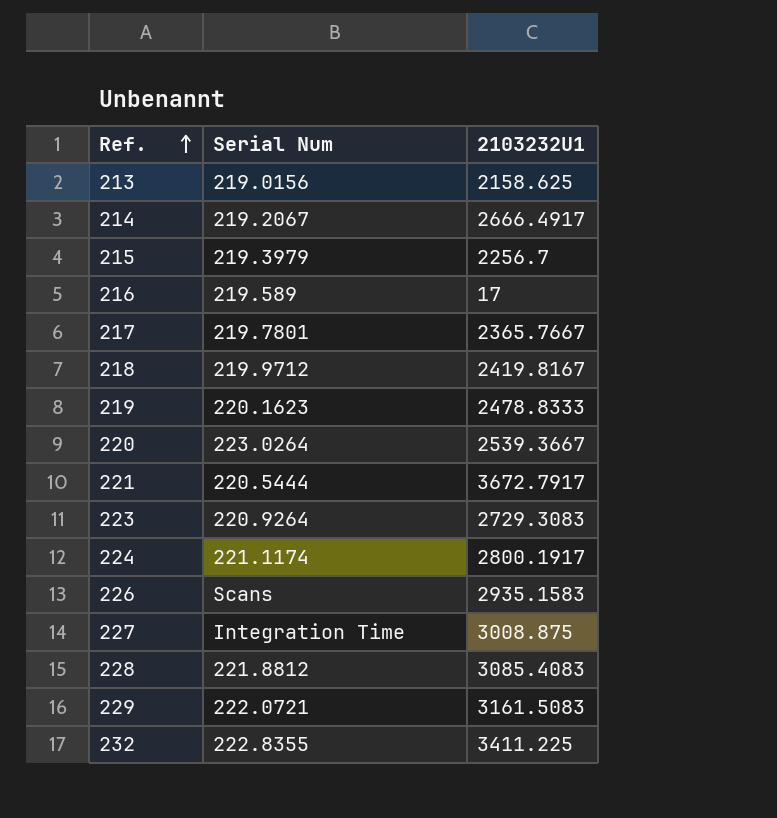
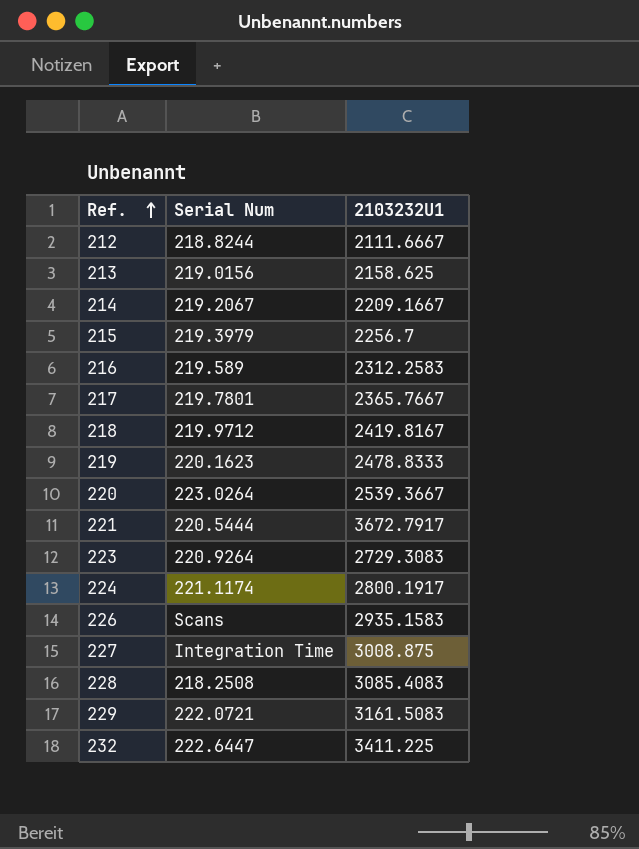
row 212: none -> 218.8244 | 2111.6667
214 | 2103232U1: 2666.4917 -> 2209.1667
216 | 2103232U1: 17 -> 2312.2583
228 | Serial Num: 221.8812 -> 218.2508
232 | Serial Num: 222.8355 -> 222.6447

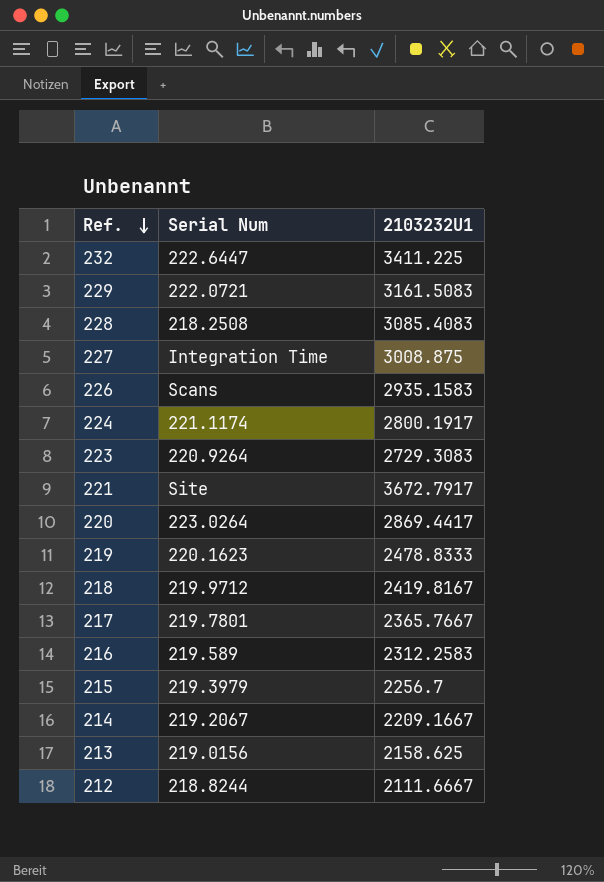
row order: Ref. ascending -> Ref. descending
221 | Serial Num: 220.5444 -> Site
220 | 2103232U1: 2539.3667 -> 2869.4417

